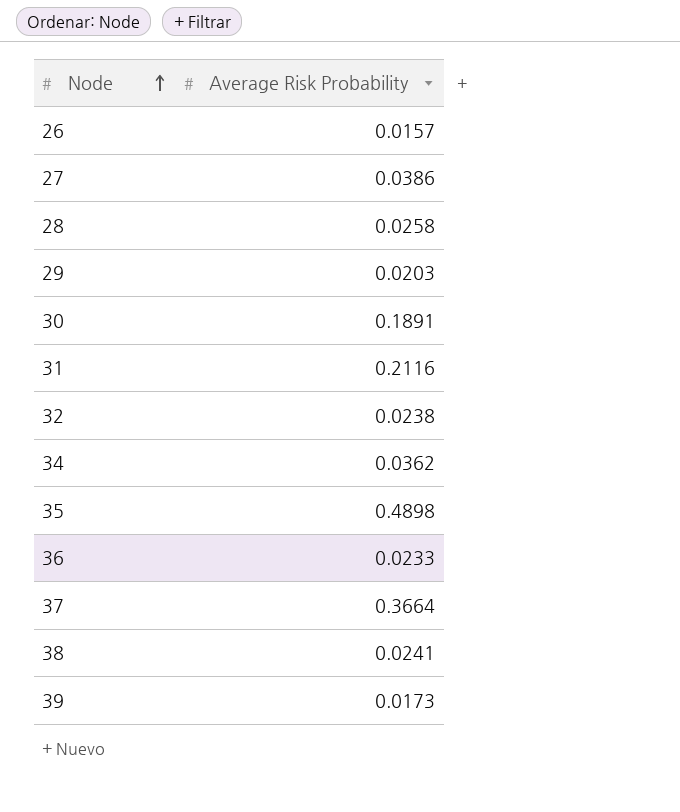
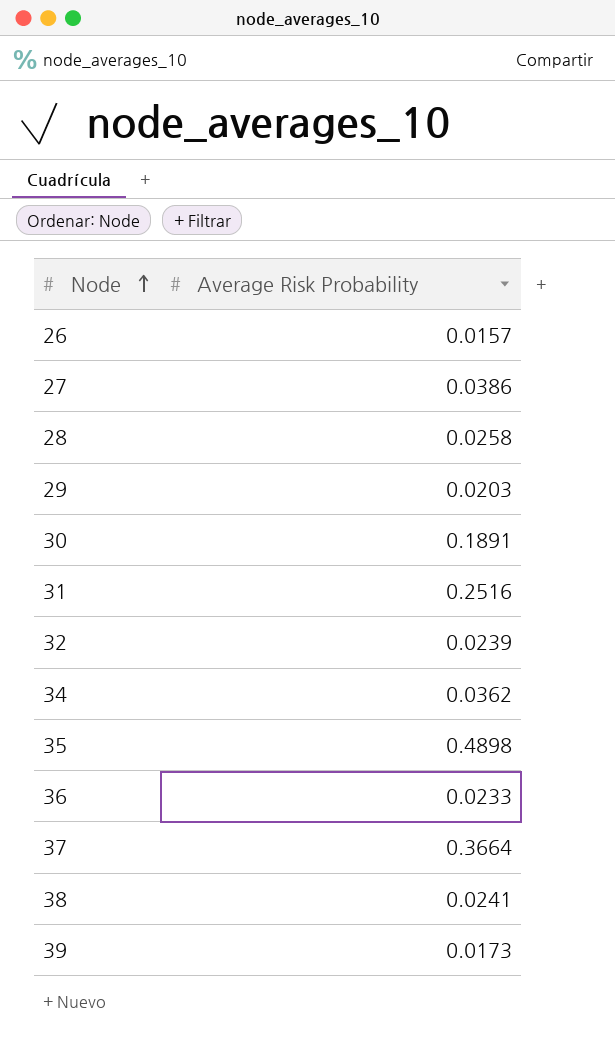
31 | Average Risk Probability: 0.2116 -> 0.2516
32 | Average Risk Probability: 0.0238 -> 0.0239

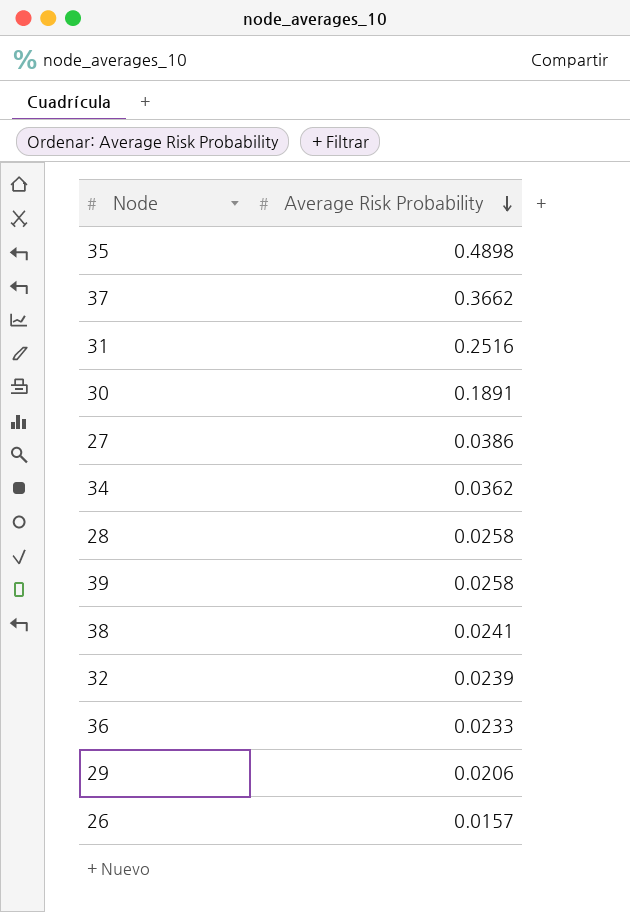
row order: Node ascending -> Average Risk Probability descending
37 | Average Risk Probability: 0.3664 -> 0.3662
39 | Average Risk Probability: 0.0173 -> 0.0258
29 | Average Risk Probability: 0.0203 -> 0.0206

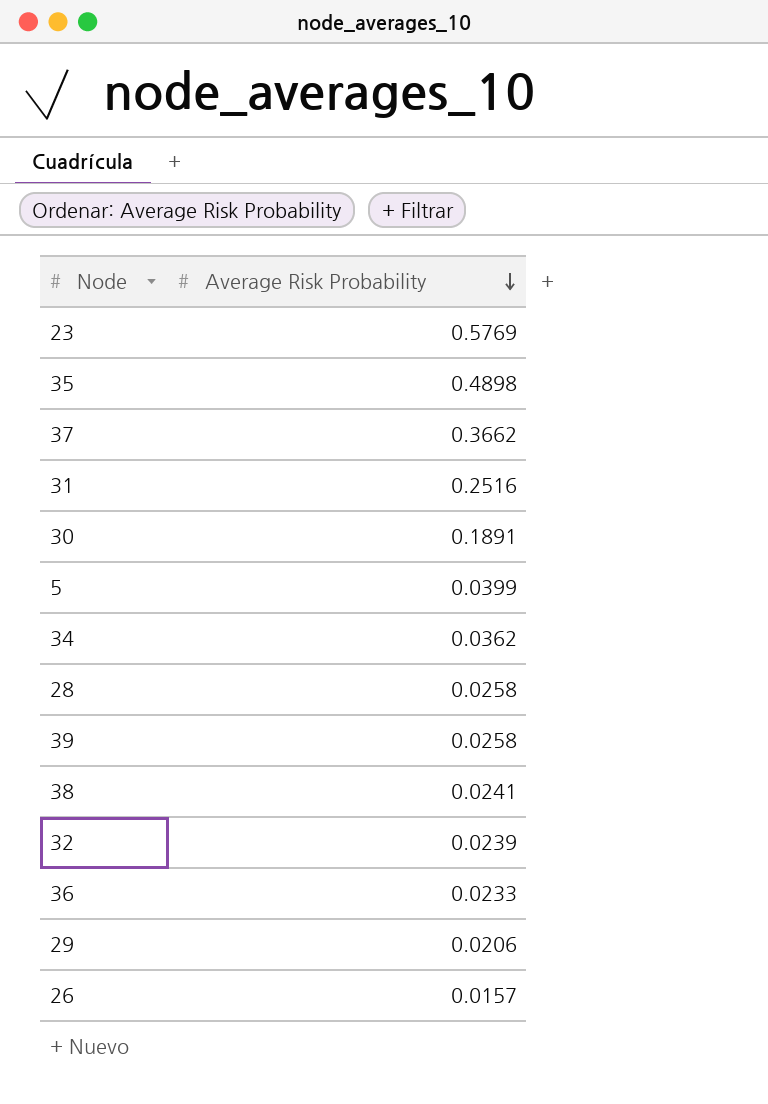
row 27: 0.0386 -> none
row 23: none -> 0.5769
row 5: none -> 0.0399

